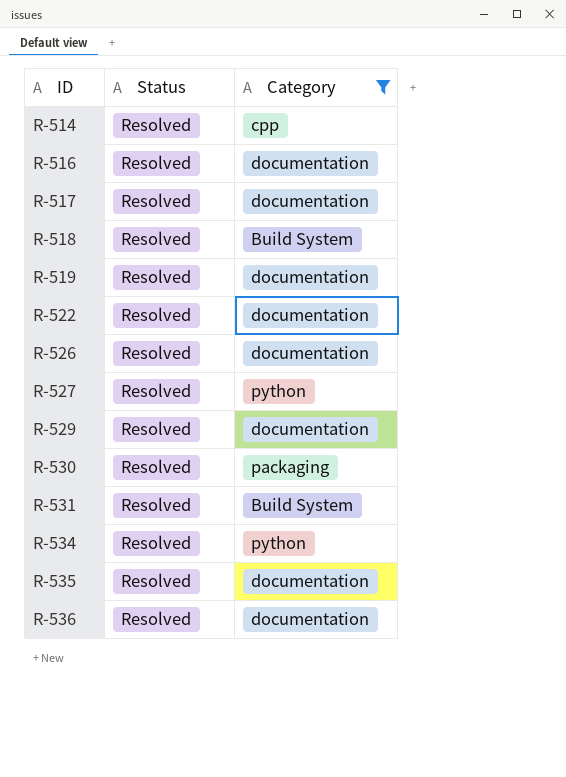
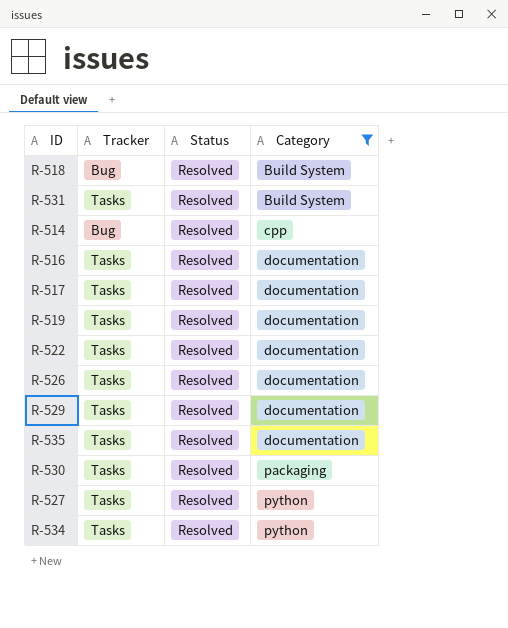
row order: ID ascending -> Category ascending
column Tracker | position: none -> 2
row R-536: Resolved | documentation -> none

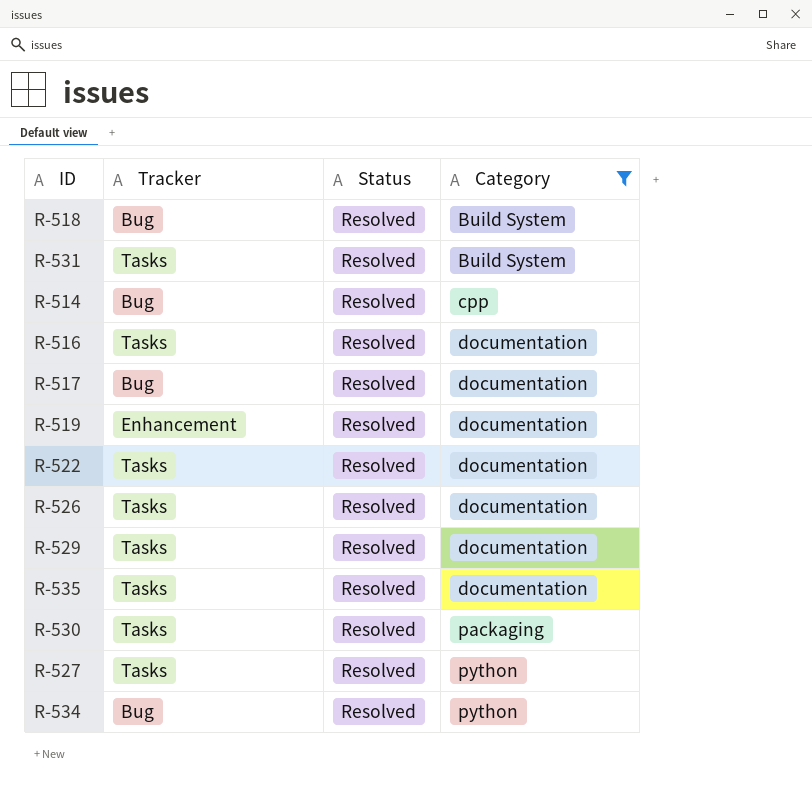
R-517 | Tracker: Tasks -> Bug
R-519 | Tracker: Tasks -> Enhancement
R-534 | Tracker: Tasks -> Bug

